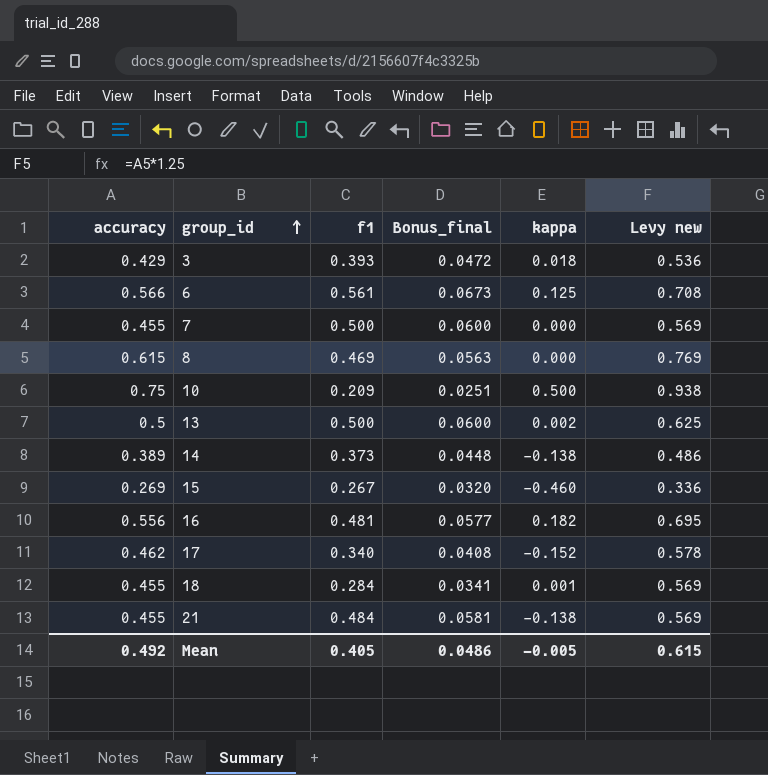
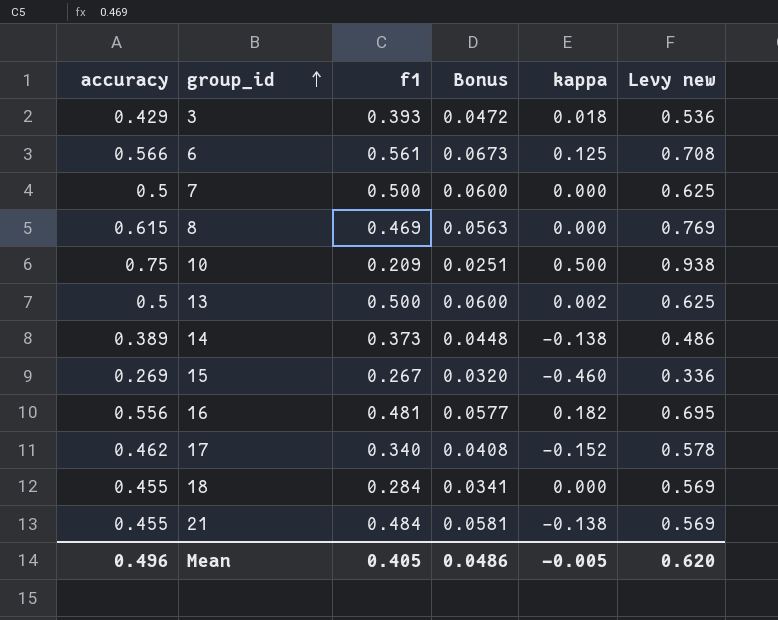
column name: Bonus_final -> Bonus
7 | accuracy: 0.455 -> 0.5
7 | Levy new: 0.569 -> 0.625
18 | kappa: 0.001 -> 0.000
Mean | accuracy: 0.492 -> 0.496
Mean | Levy new: 0.615 -> 0.620

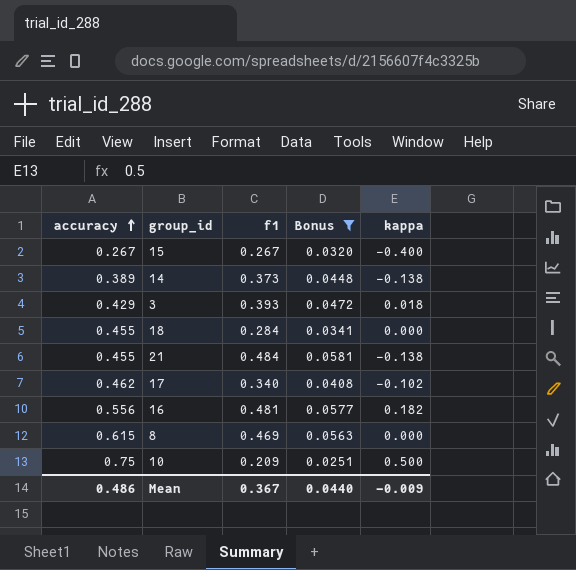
filter: none -> Bonus <= 0.0581
row order: group_id ascending -> accuracy ascending
column Levy new | formula: [accuracy] * 1.25 -> none
15 | accuracy: 0.269 -> 0.267
15 | kappa: -0.460 -> -0.400
17 | kappa: -0.152 -> -0.102
Mean | accuracy: 0.496 -> 0.486
Mean | f1: 0.405 -> 0.367
Mean | Bonus: 0.0486 -> 0.0440
Mean | kappa: -0.005 -> -0.009

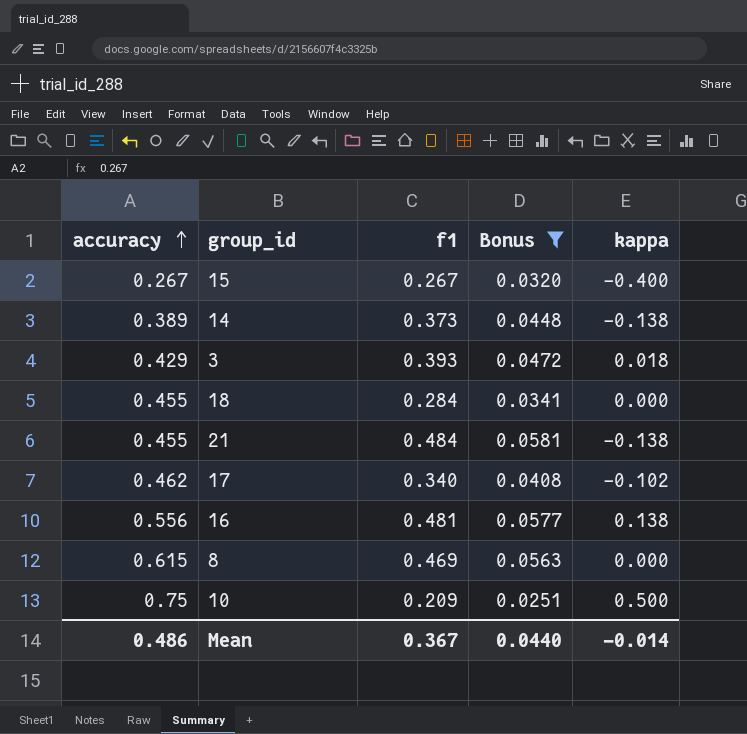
16 | kappa: 0.182 -> 0.138
Mean | kappa: -0.009 -> -0.014

